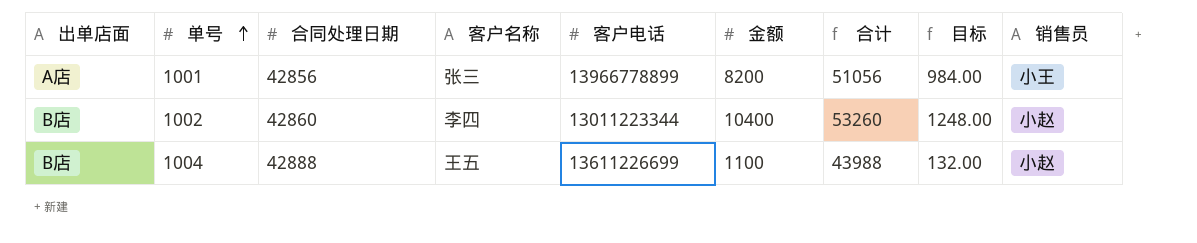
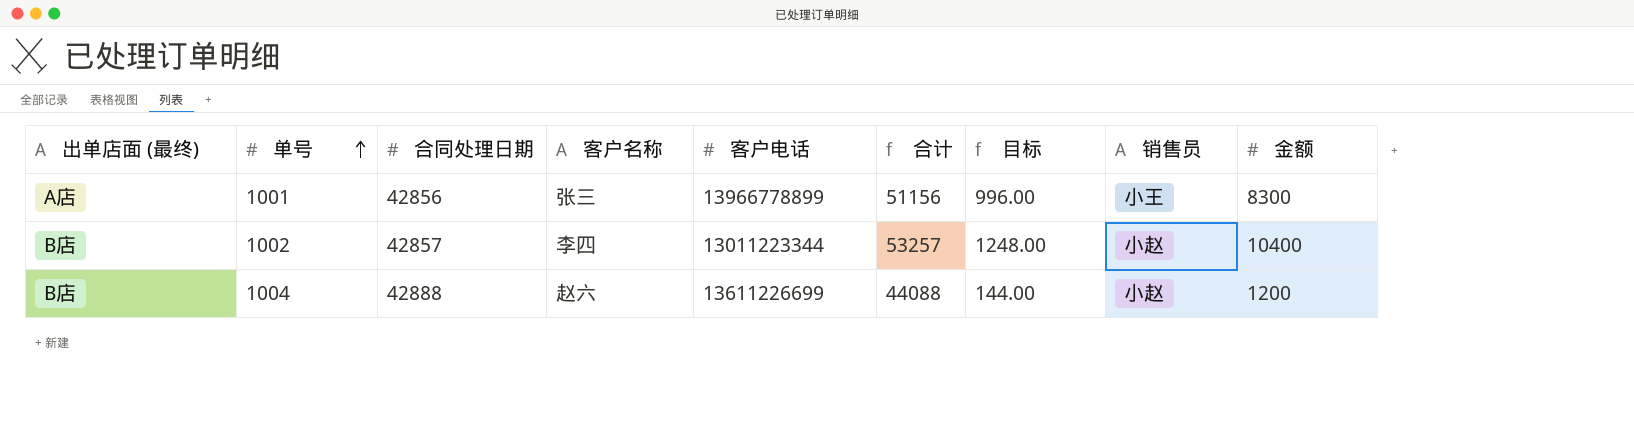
column name: 出单店面 -> 出单店面 (最终)
column 金额 | position: 6 -> 9
1001 | 合计: 51056 -> 51156
1001 | 目标: 984.00 -> 996.00
1001 | 金额: 8200 -> 8300
1002 | 合同处理日期: 42860 -> 42857
1002 | 合计: 53260 -> 53257
1004 | 客户名称: 王五 -> 赵六
1004 | 合计: 43988 -> 44088
1004 | 目标: 132.00 -> 144.00
1004 | 金额: 1100 -> 1200

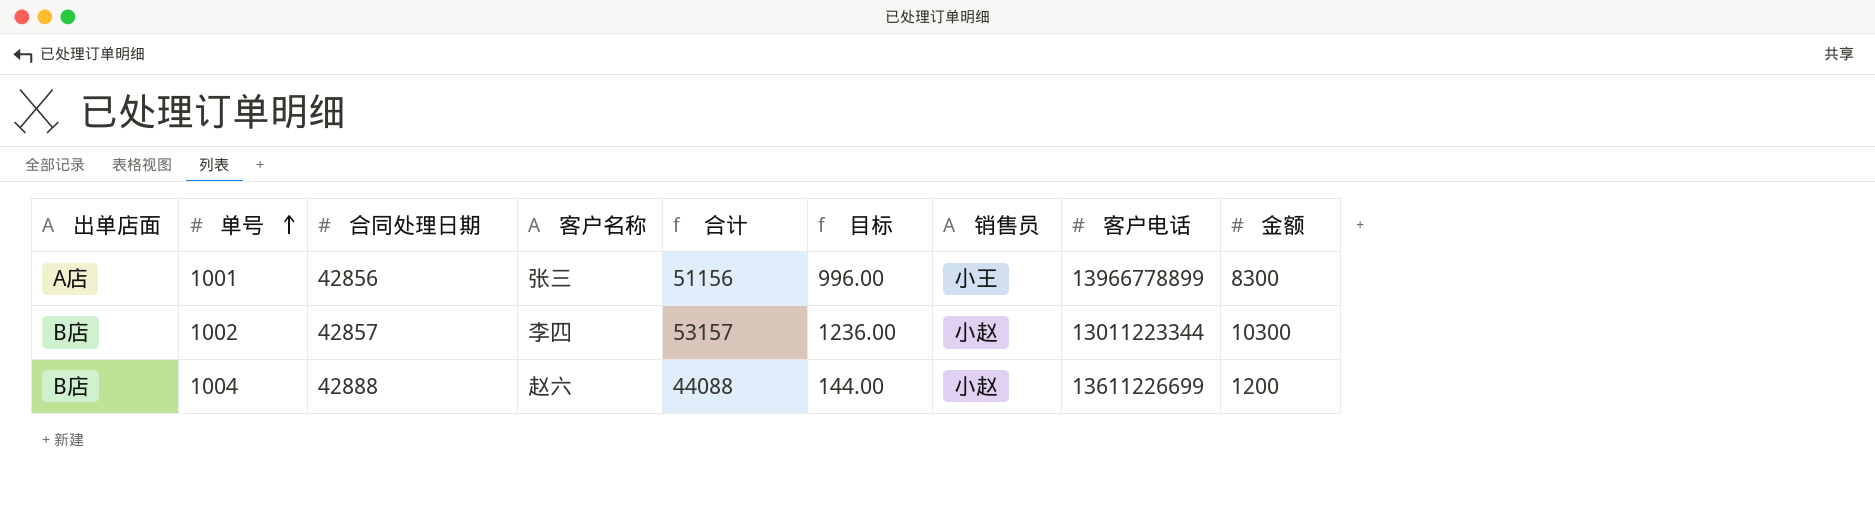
column name: 出单店面 (最终) -> 出单店面
column 客户电话 | position: 5 -> 8
1002 | 合计: 53257 -> 53157
1002 | 目标: 1248.00 -> 1236.00
1002 | 金额: 10400 -> 10300

